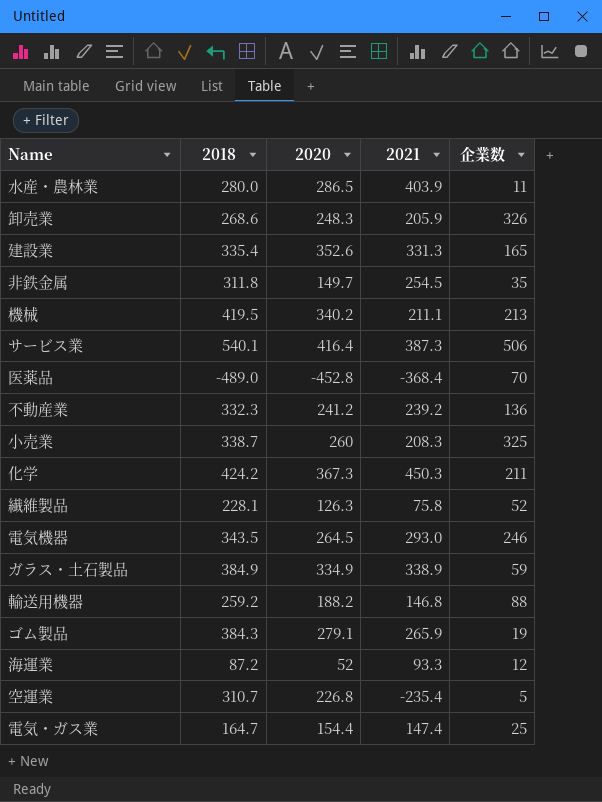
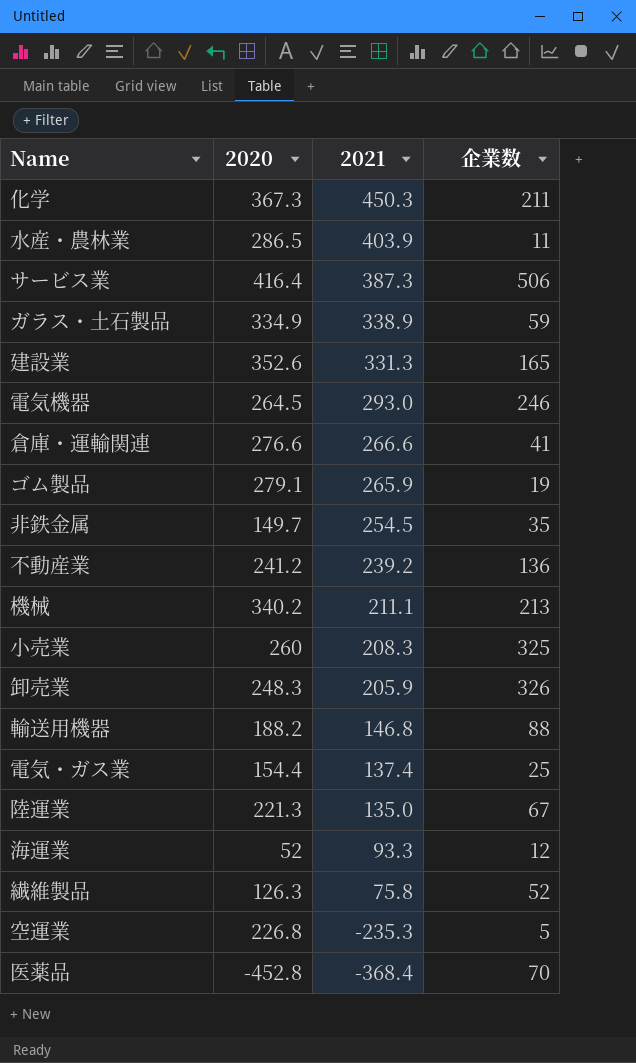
row order: none -> 2021 descending
column 2018 | position: 2 -> none
row 倉庫・運輸関連: none -> 276.6 | 266.6 | 41
電気・ガス業 | 2021: 147.4 -> 137.4
row 陸運業: none -> 221.3 | 135.0 | 67
空運業 | 2021: -235.4 -> -235.3

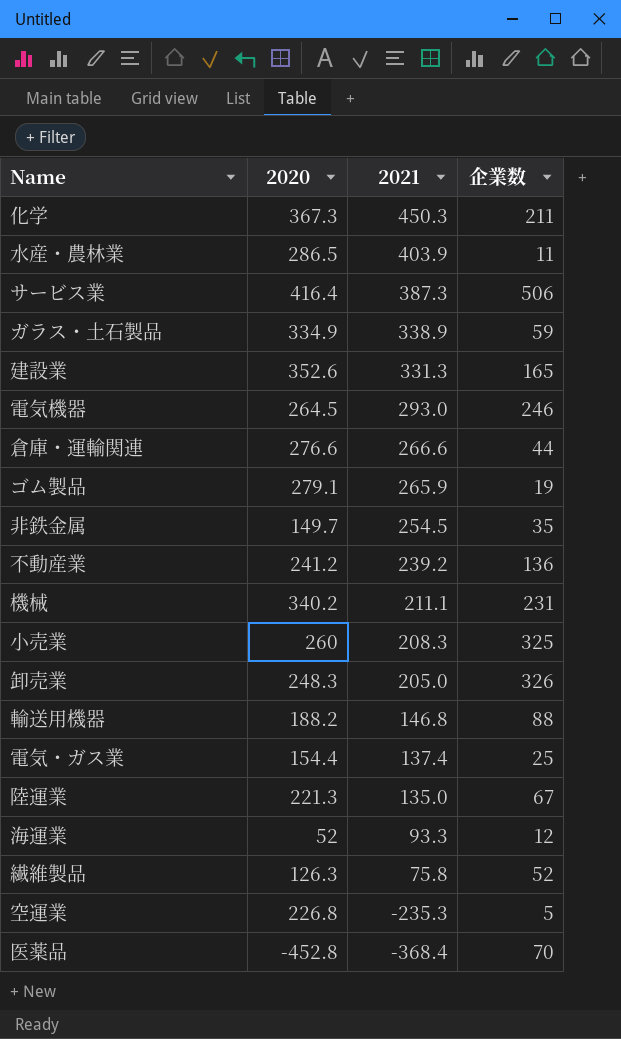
倉庫・運輸関連 | 企業数: 41 -> 44
機械 | 企業数: 213 -> 231
卸売業 | 2021: 205.9 -> 205.0

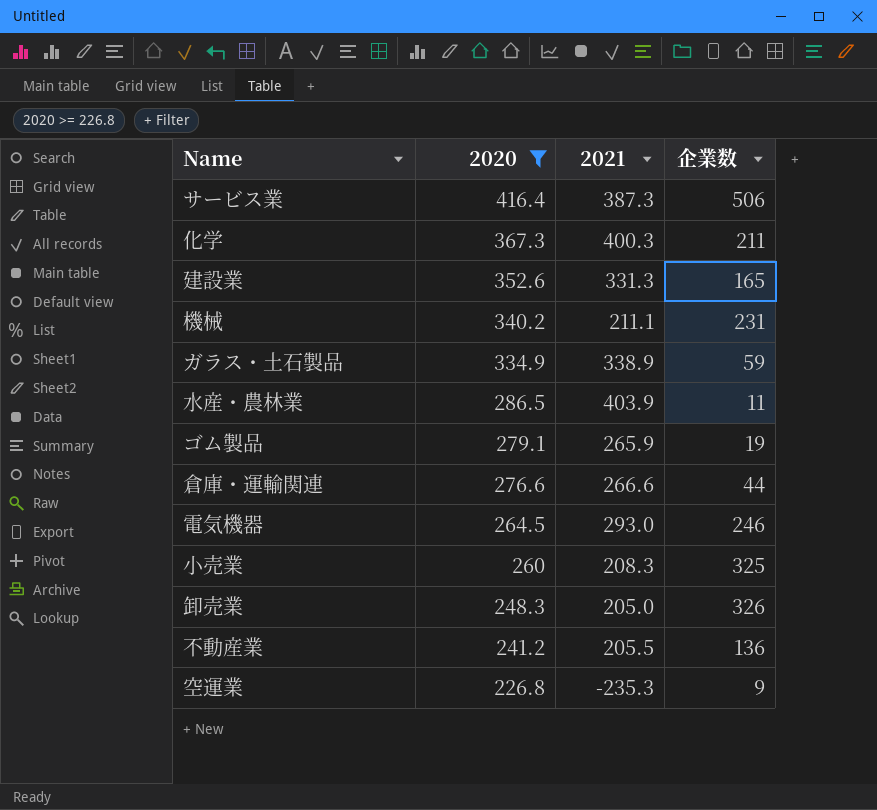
filter: none -> 2020 >= 226.8
row order: 2021 descending -> 2020 descending
化学 | 2021: 450.3 -> 400.3
不動産業 | 2021: 239.2 -> 205.5
空運業 | 企業数: 5 -> 9

